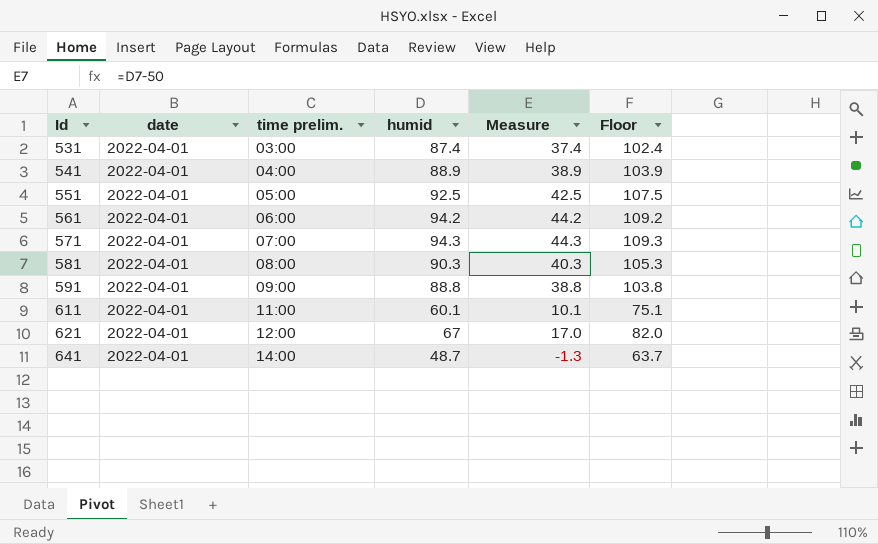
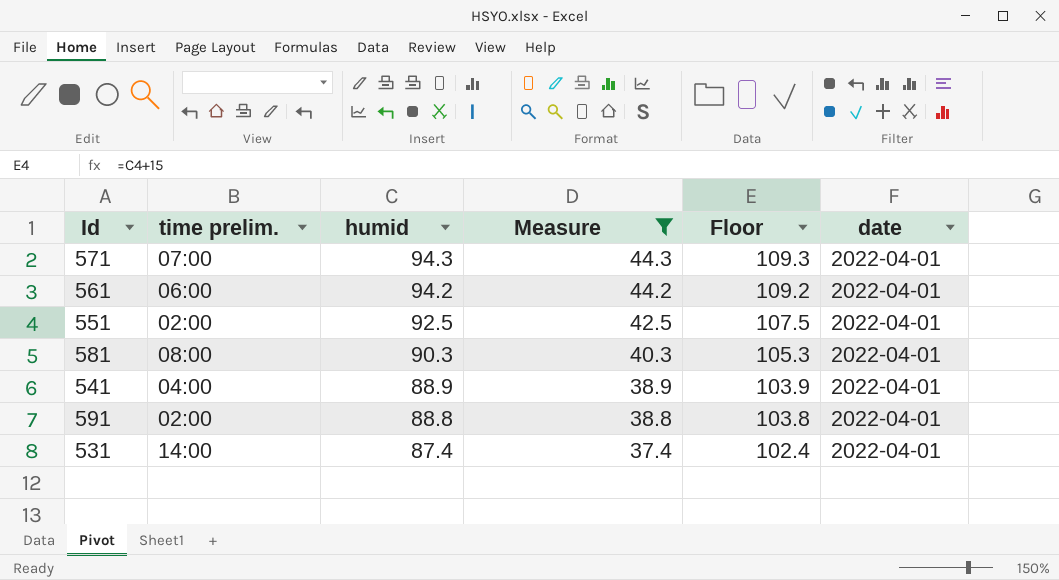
filter: none -> Measure >= 37.4
row order: Id ascending -> humid descending
column date | position: 2 -> 6
551 | time prelim.: 05:00 -> 02:00
591 | time prelim.: 09:00 -> 02:00
531 | time prelim.: 03:00 -> 14:00

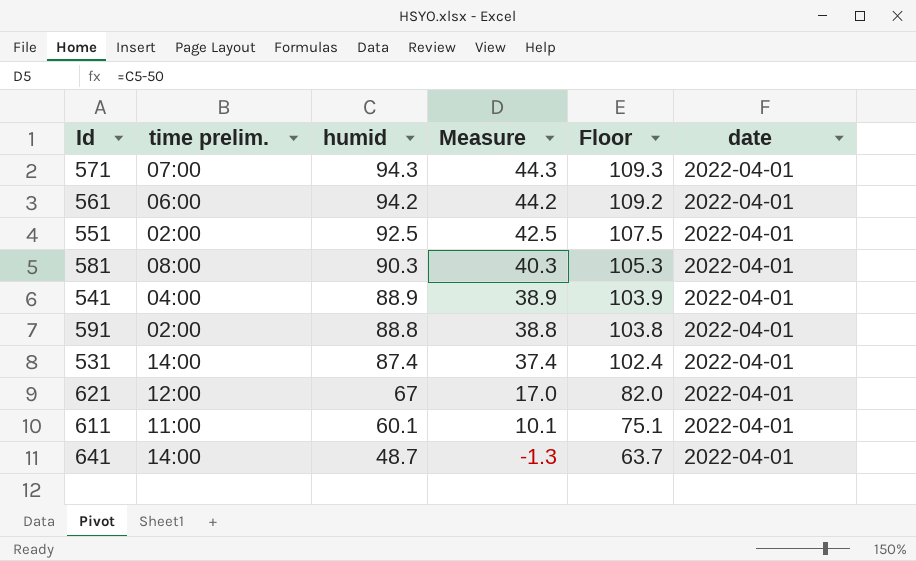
filter: Measure >= 37.4 -> none

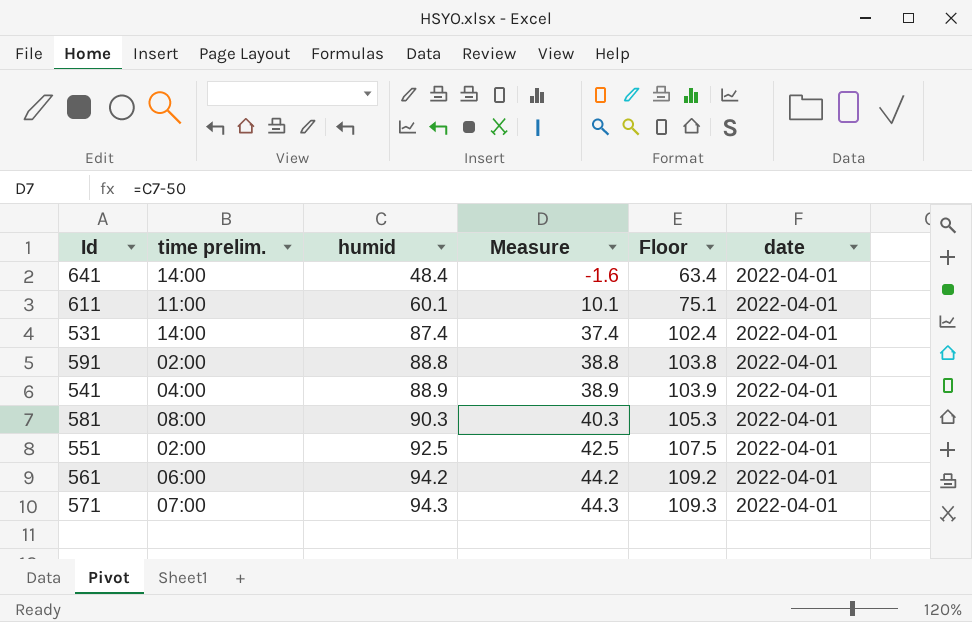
row order: humid descending -> humid ascending
row 621: 12:00 | 67 | 17.0 | 82.0 | 2022-04-01 -> none
641 | humid: 48.7 -> 48.4
641 | Measure: -1.3 -> -1.6
641 | Floor: 63.7 -> 63.4

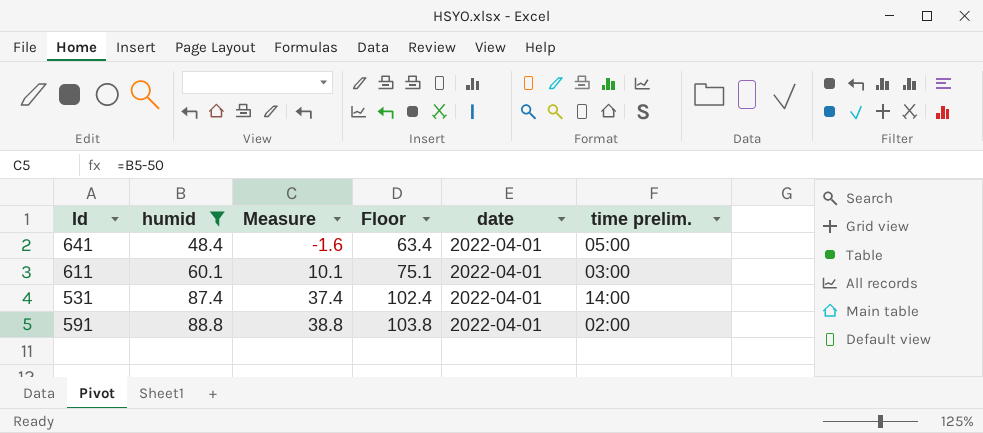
filter: none -> humid <= 88.8
column time prelim. | position: 2 -> 6
641 | time prelim.: 14:00 -> 05:00
611 | time prelim.: 11:00 -> 03:00

